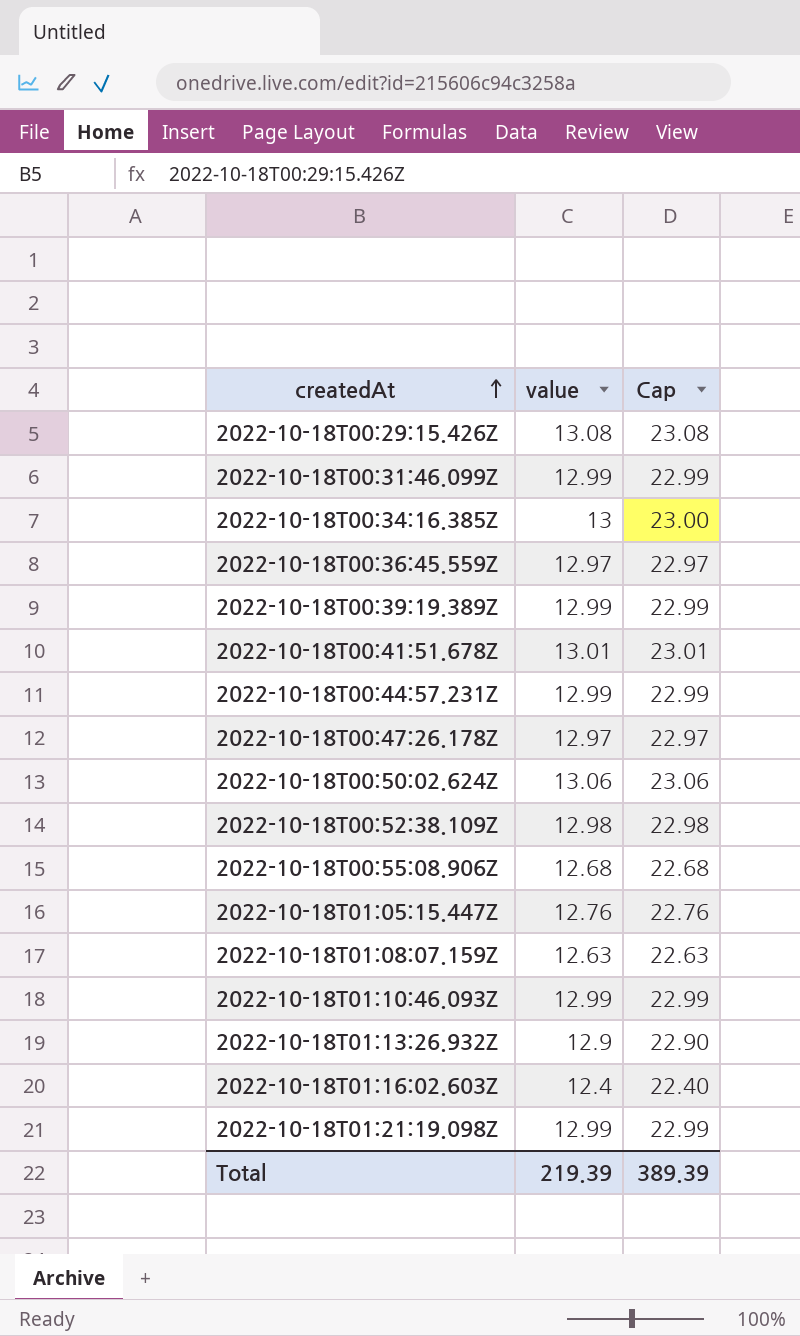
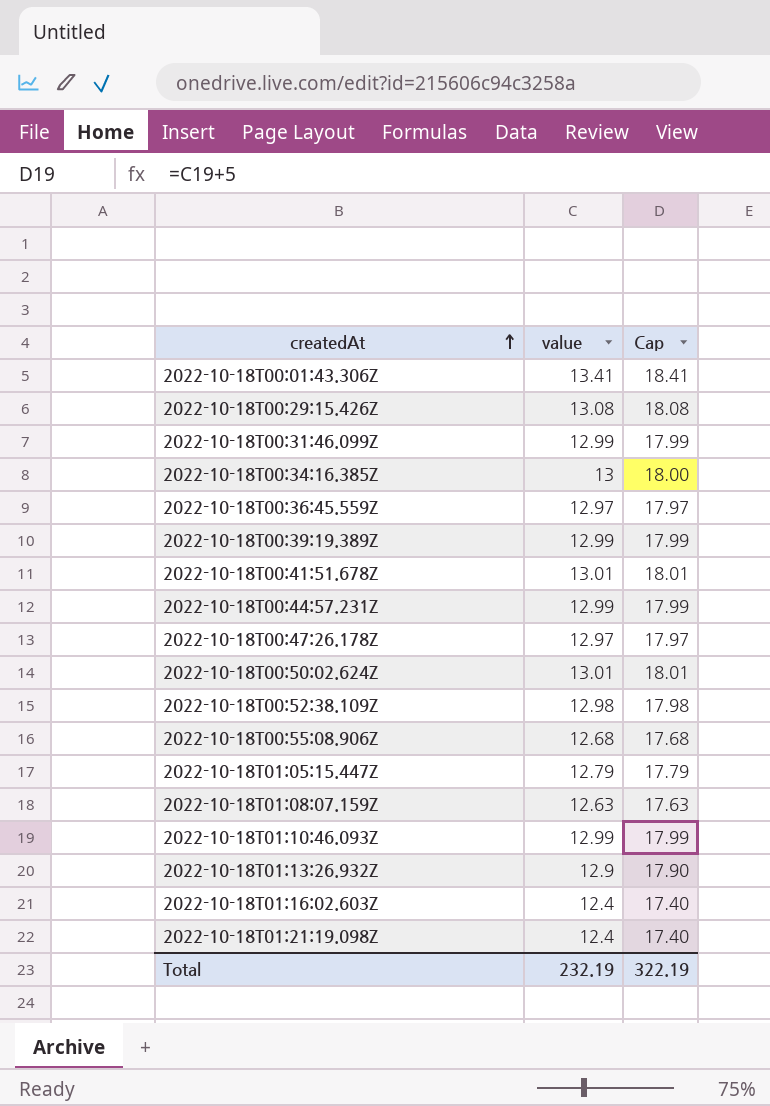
column Cap | formula: [value] + 10 -> [value] + 5
row 2022-10-18T00:01:43.306Z: none -> 13.41 | 18.41
2022-10-18T00:50:02.624Z | value: 13.06 -> 13.01
2022-10-18T01:05:15.447Z | value: 12.76 -> 12.79
2022-10-18T01:21:19.098Z | value: 12.99 -> 12.4
Total | value: 219.39 -> 232.19
Total | Cap: 389.39 -> 322.19

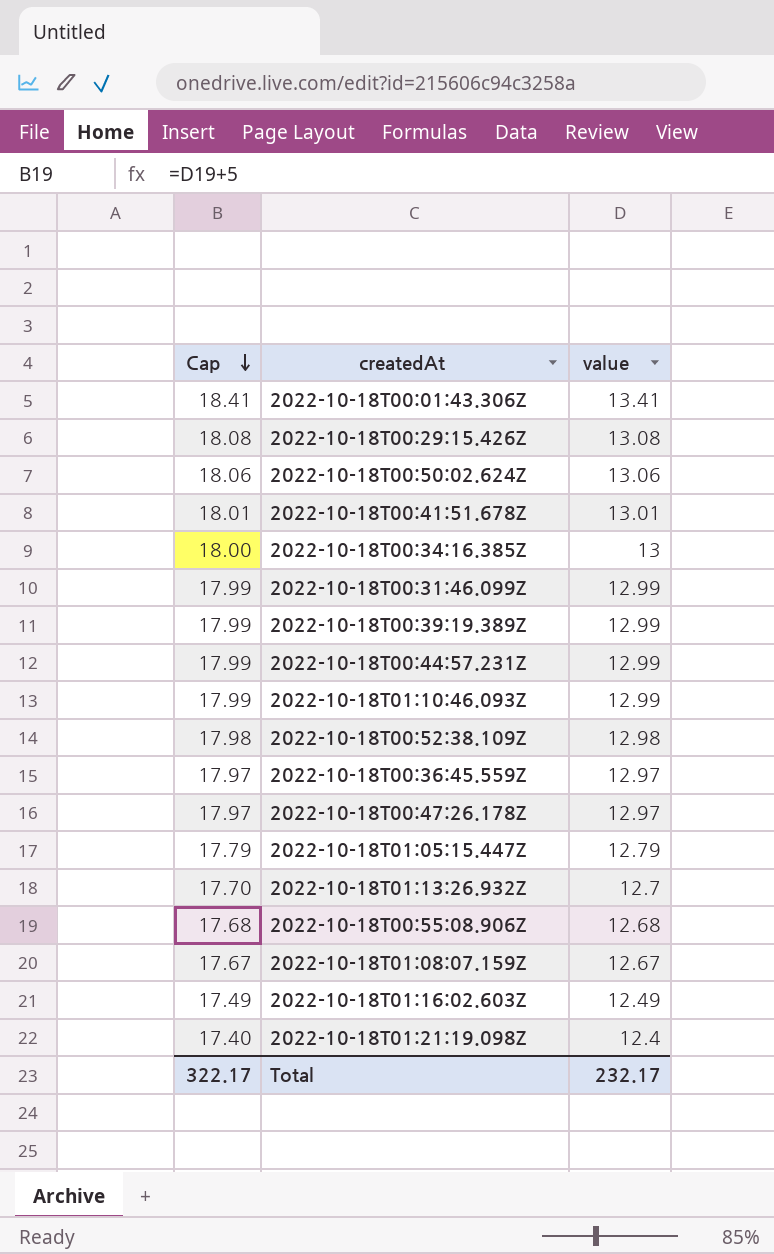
row order: createdAt ascending -> Cap descending
column Cap | position: 3 -> 1
2022-10-18T00:50:02.624Z | Cap: 18.01 -> 18.06
2022-10-18T00:50:02.624Z | value: 13.01 -> 13.06
2022-10-18T01:13:26.932Z | Cap: 17.90 -> 17.70
2022-10-18T01:13:26.932Z | value: 12.9 -> 12.7
2022-10-18T01:08:07.159Z | Cap: 17.63 -> 17.67
2022-10-18T01:08:07.159Z | value: 12.63 -> 12.67
2022-10-18T01:16:02.603Z | Cap: 17.40 -> 17.49
2022-10-18T01:16:02.603Z | value: 12.4 -> 12.49
Total | Cap: 322.19 -> 322.17
Total | value: 232.19 -> 232.17

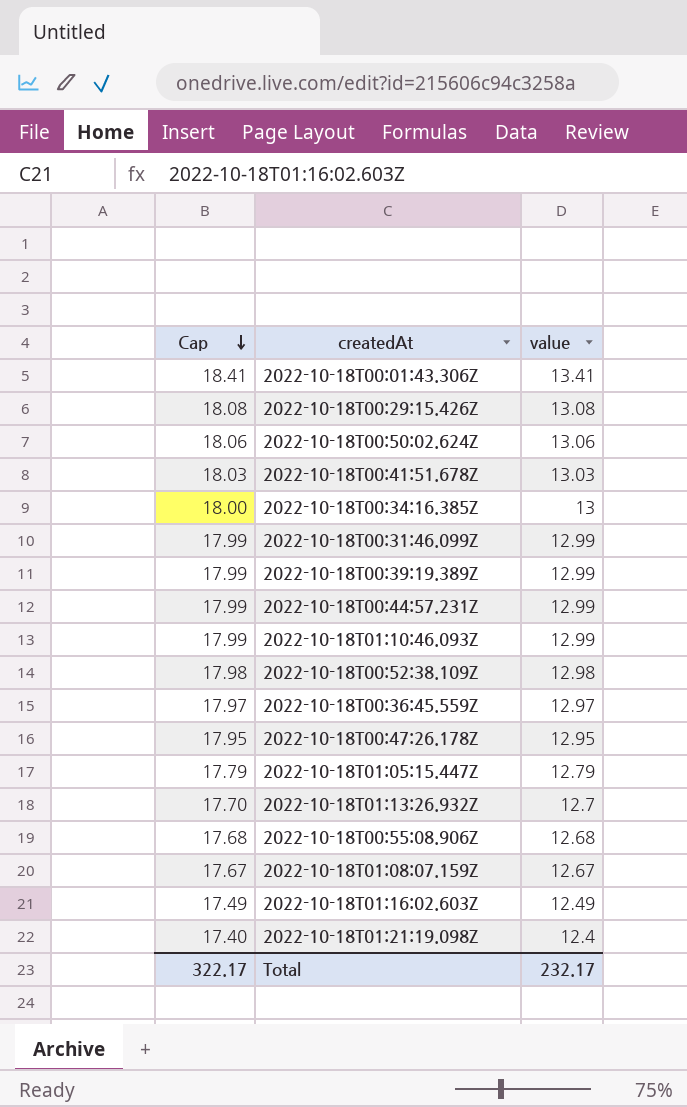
2022-10-18T00:41:51.678Z | Cap: 18.01 -> 18.03
2022-10-18T00:41:51.678Z | value: 13.01 -> 13.03
2022-10-18T00:47:26.178Z | Cap: 17.97 -> 17.95
2022-10-18T00:47:26.178Z | value: 12.97 -> 12.95

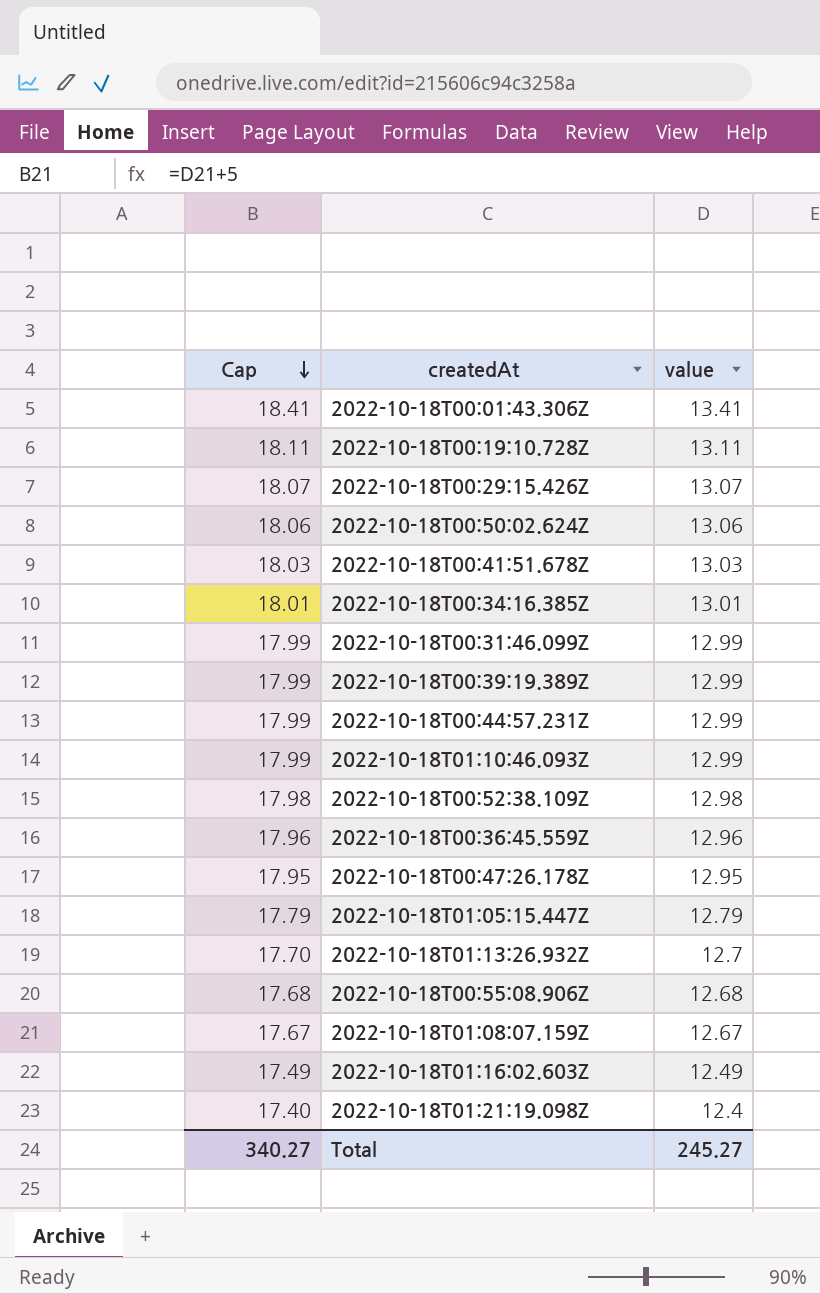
row 2022-10-18T00:19:10.728Z: none -> 18.11 | 13.11
2022-10-18T00:29:15.426Z | Cap: 18.08 -> 18.07
2022-10-18T00:29:15.426Z | value: 13.08 -> 13.07
2022-10-18T00:34:16.385Z | Cap: 18.00 -> 18.01
2022-10-18T00:34:16.385Z | value: 13 -> 13.01
2022-10-18T00:36:45.559Z | Cap: 17.97 -> 17.96
2022-10-18T00:36:45.559Z | value: 12.97 -> 12.96
Total | Cap: 322.17 -> 340.27
Total | value: 232.17 -> 245.27

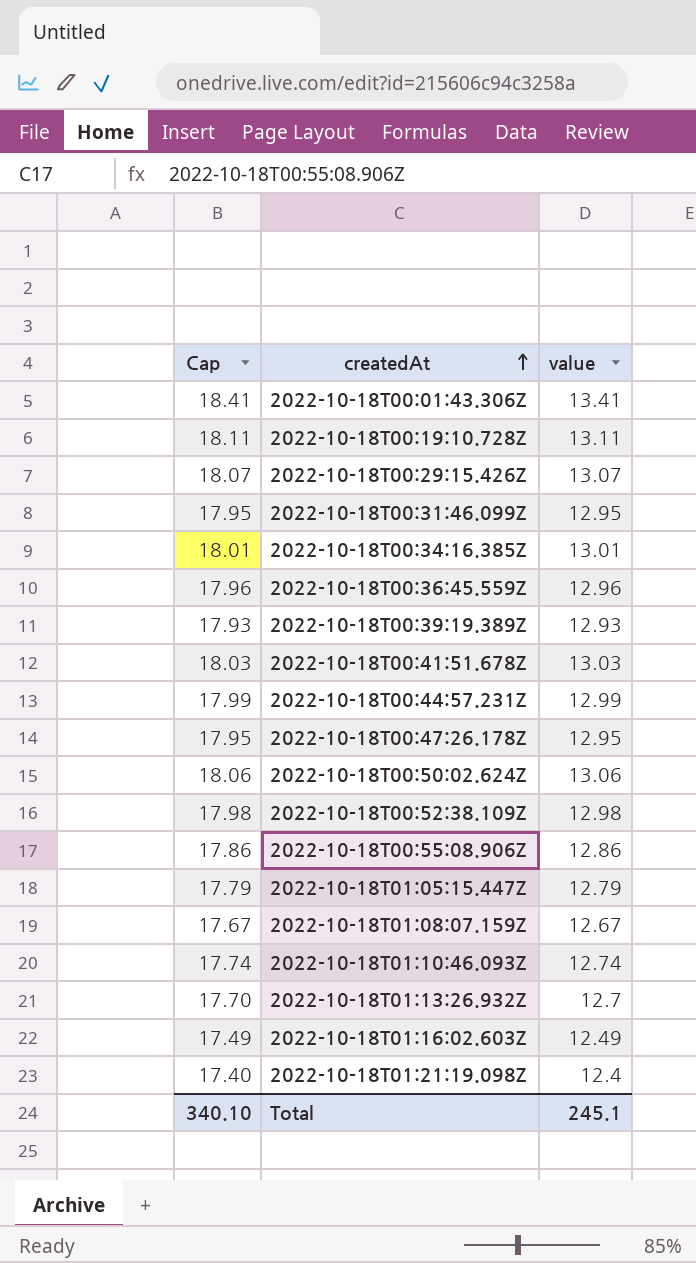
row order: Cap descending -> createdAt ascending
2022-10-18T00:31:46.099Z | Cap: 17.99 -> 17.95
2022-10-18T00:31:46.099Z | value: 12.99 -> 12.95
2022-10-18T00:39:19.389Z | Cap: 17.99 -> 17.93
2022-10-18T00:39:19.389Z | value: 12.99 -> 12.93
2022-10-18T00:55:08.906Z | Cap: 17.68 -> 17.86
2022-10-18T00:55:08.906Z | value: 12.68 -> 12.86
2022-10-18T01:10:46.093Z | Cap: 17.99 -> 17.74
2022-10-18T01:10:46.093Z | value: 12.99 -> 12.74
Total | Cap: 340.27 -> 340.10
Total | value: 245.27 -> 245.1

